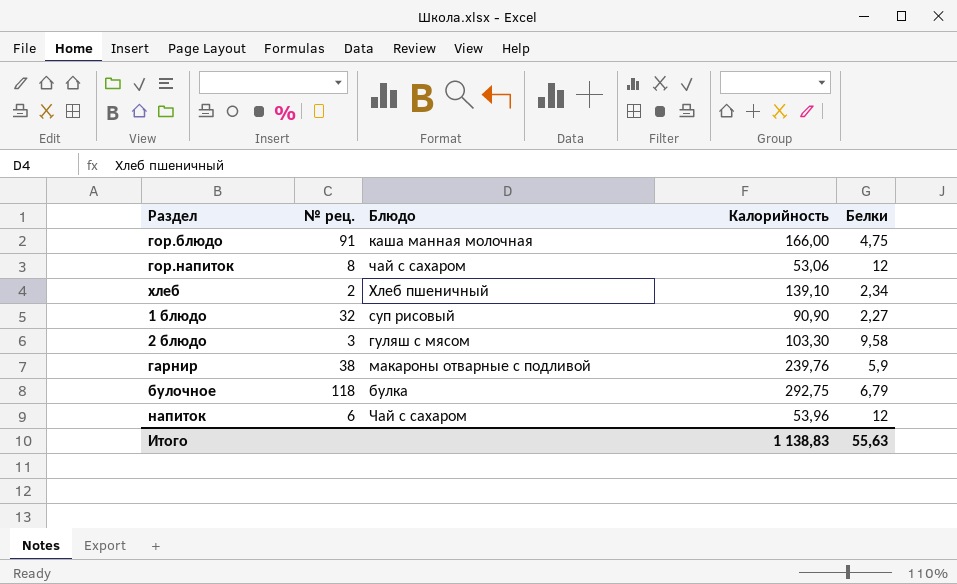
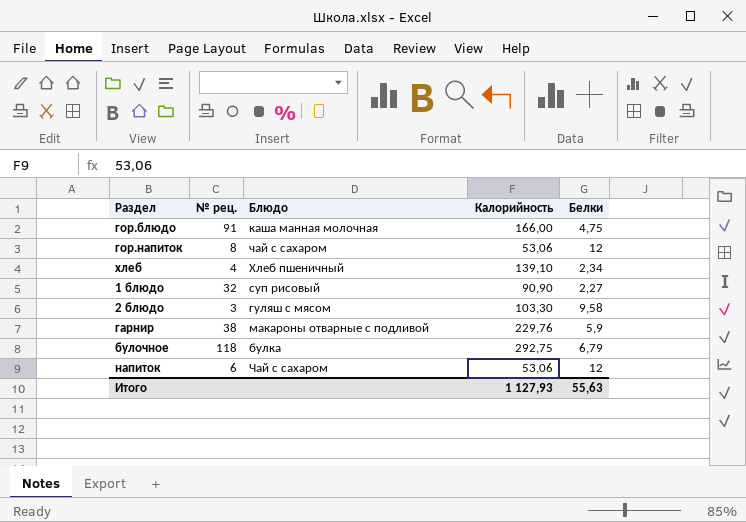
хлеб | № рец.: 2 -> 4
гарнир | Калорийность: 239,76 -> 229,76
напиток | Калорийность: 53,96 -> 53,06
Итого | Калорийность: 1 138,83 -> 1 127,93

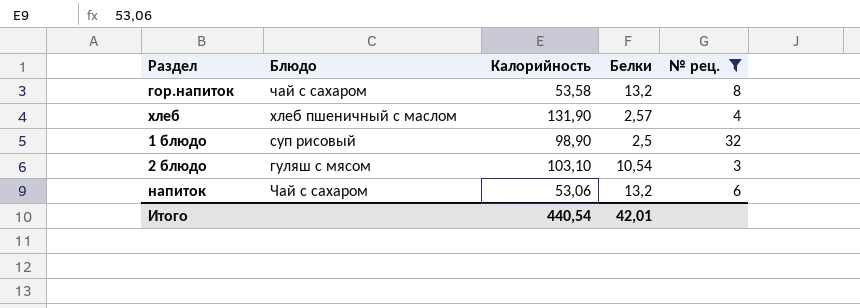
filter: none -> № рец. <= 32
column № рец. | position: 2 -> 5
гор.напиток | Калорийность: 53,06 -> 53,58
гор.напиток | Белки: 12 -> 13,2
хлеб | Блюдо: Хлеб пшеничный -> хлеб пшеничный с маслом
хлеб | Калорийность: 139,10 -> 131,90
хлеб | Белки: 2,34 -> 2,57
1 блюдо | Калорийность: 90,90 -> 98,90
1 блюдо | Белки: 2,27 -> 2,5
2 блюдо | Калорийность: 103,30 -> 103,10
2 блюдо | Белки: 9,58 -> 10,54
напиток | Белки: 12 -> 13,2
Итого | Калорийность: 1 127,93 -> 440,54
Итого | Белки: 55,63 -> 42,01

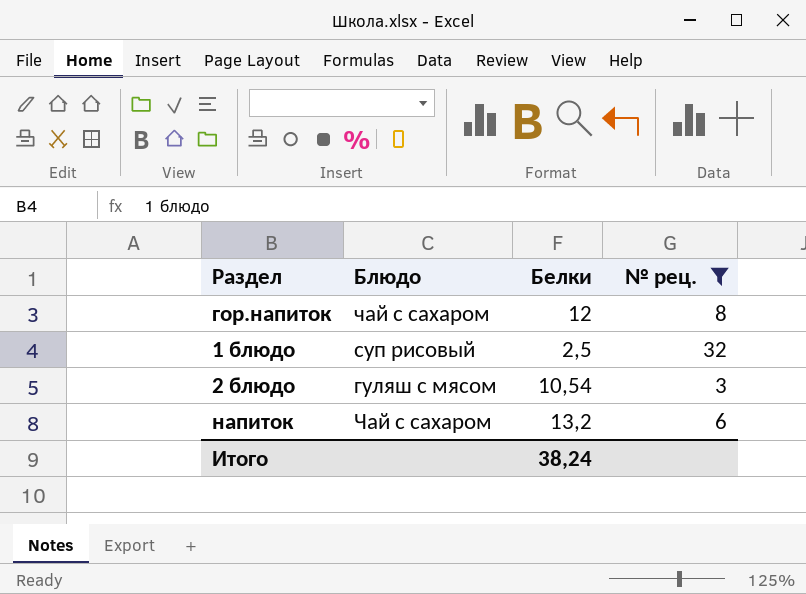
column Калорийность | position: 3 -> none
row хлеб: хлеб пшеничный с маслом | 131,90 | 2,57 | 4 -> none
гор.напиток | Белки: 13,2 -> 12
Итого | Белки: 42,01 -> 38,24

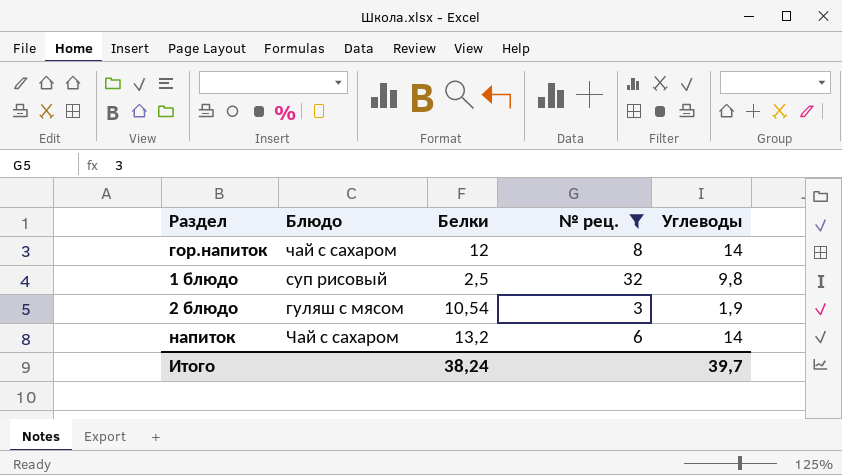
column Углеводы | position: none -> 5

